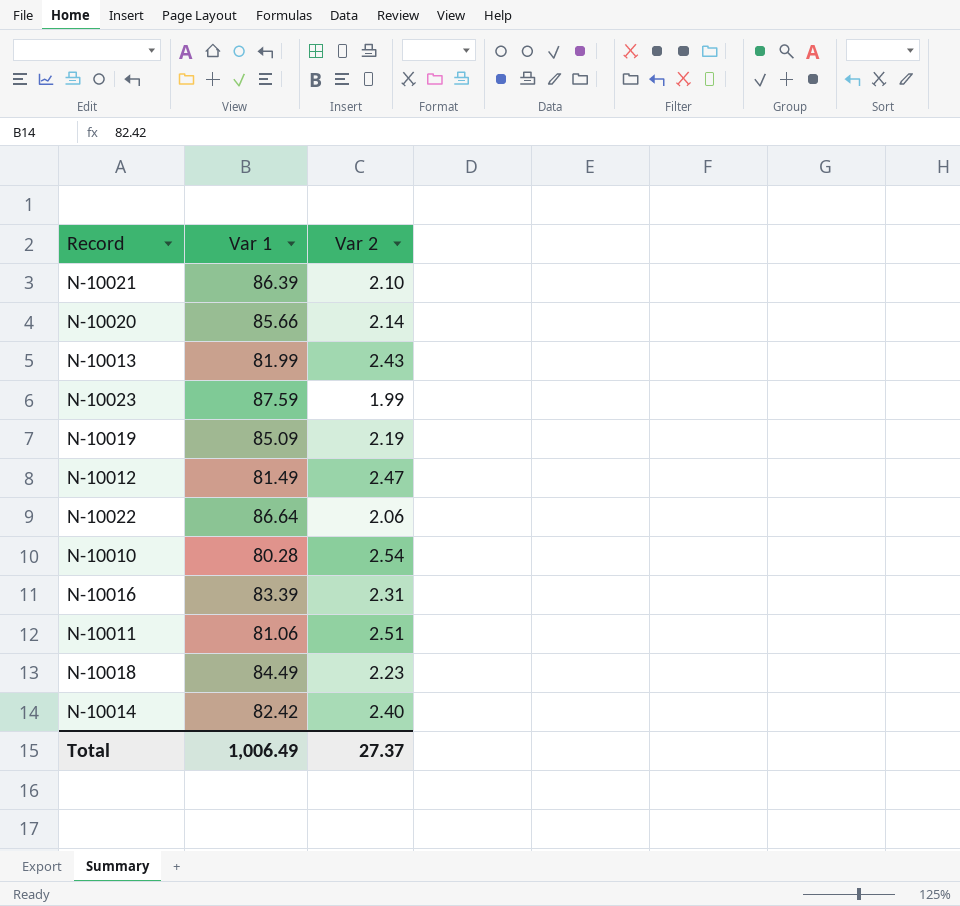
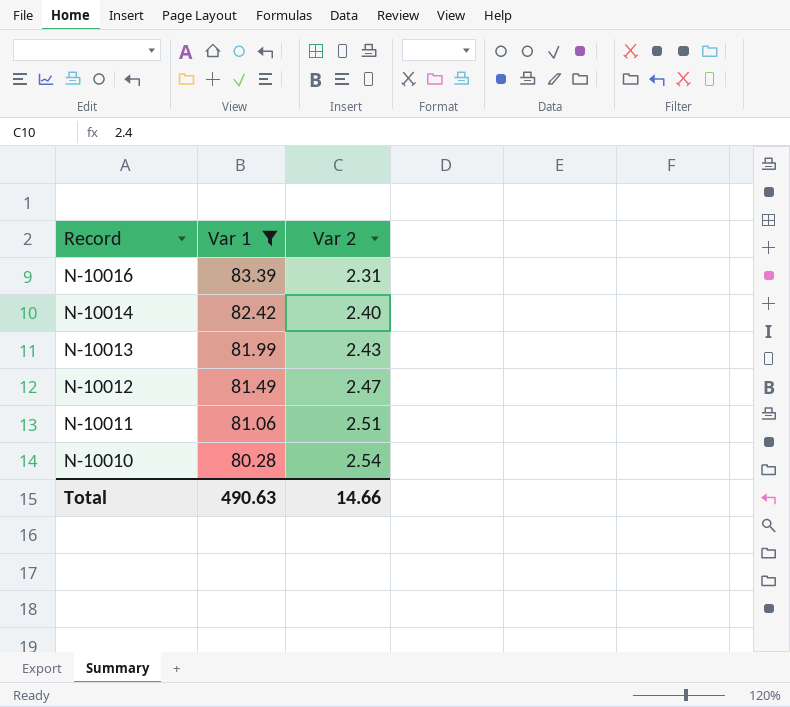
filter: none -> Var 1 <= 83.39
row order: none -> Record descending
Total | Var 1: 1,006.49 -> 490.63
Total | Var 2: 27.37 -> 14.66

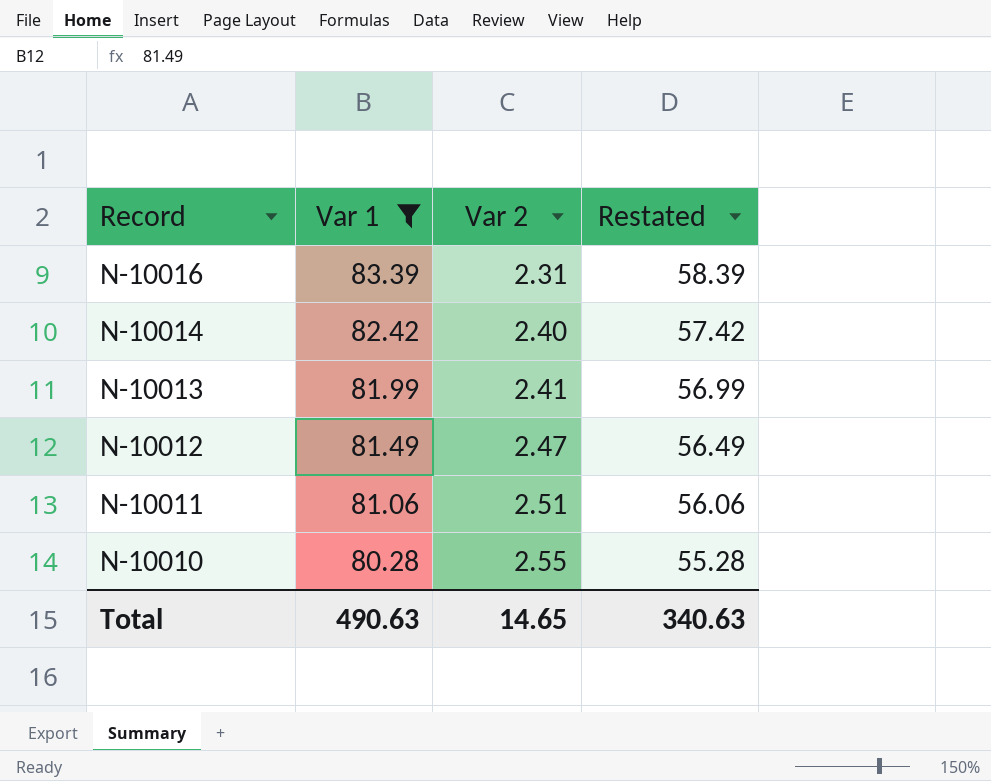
column Restated | formula: none -> [Var 1] - 25
N-10013 | Var 2: 2.43 -> 2.41
N-10010 | Var 2: 2.54 -> 2.55
Total | Var 2: 14.66 -> 14.65

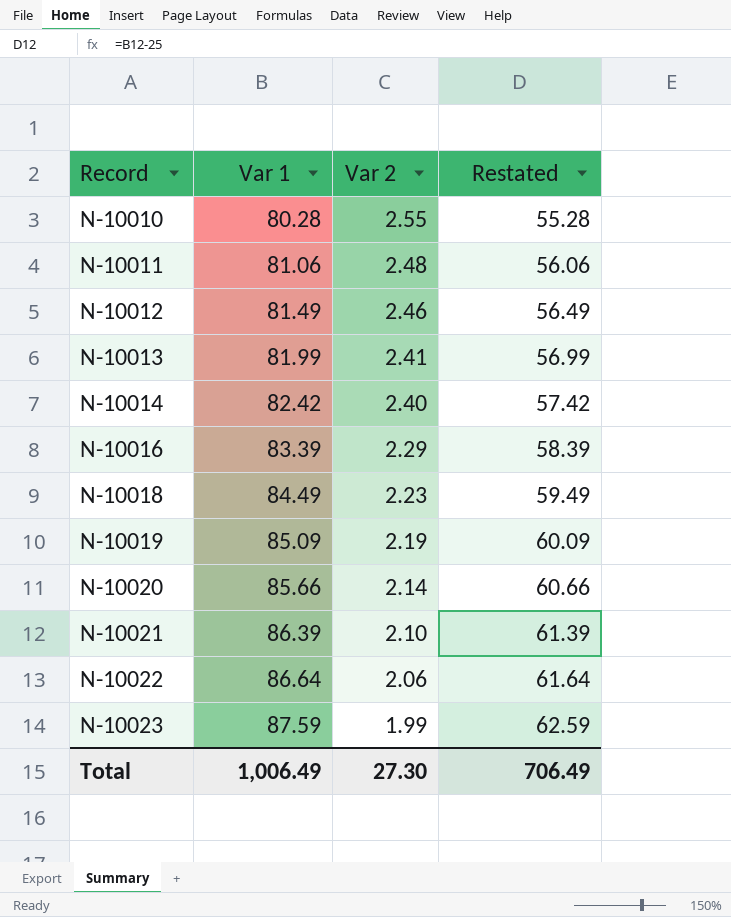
filter: Var 1 <= 83.39 -> none
row order: Record descending -> Record ascending
N-10011 | Var 2: 2.51 -> 2.48
N-10012 | Var 2: 2.47 -> 2.46
N-10016 | Var 2: 2.31 -> 2.29
Total | Var 1: 490.63 -> 1,006.49
Total | Var 2: 14.65 -> 27.30
Total | Restated: 340.63 -> 706.49

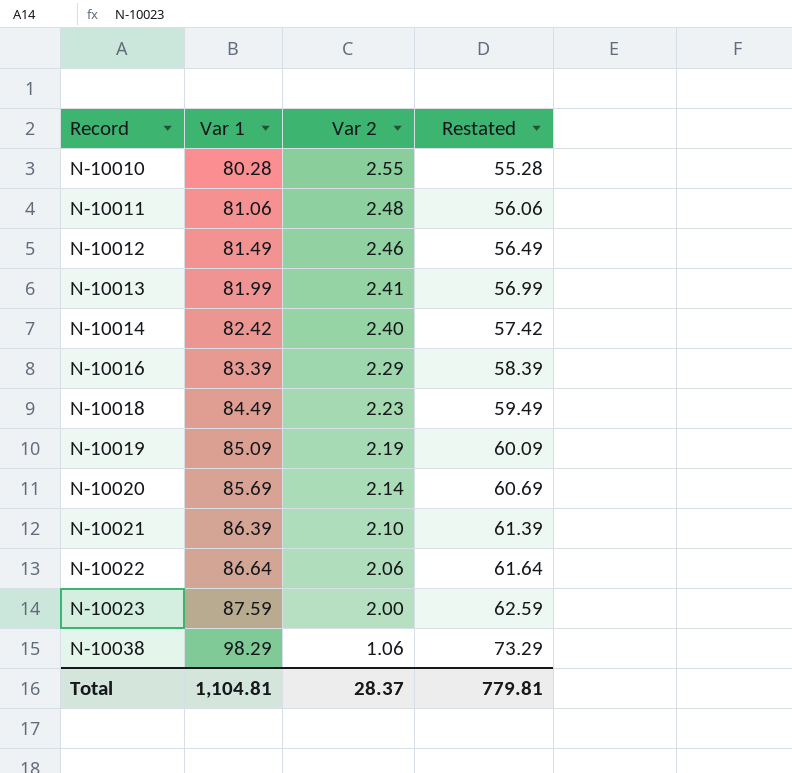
N-10020 | Var 1: 85.66 -> 85.69
N-10020 | Restated: 60.66 -> 60.69
N-10023 | Var 2: 1.99 -> 2.00
row N-10038: none -> 98.29 | 1.06 | 73.29
Total | Var 1: 1,006.49 -> 1,104.81
Total | Var 2: 27.30 -> 28.37
Total | Restated: 706.49 -> 779.81

